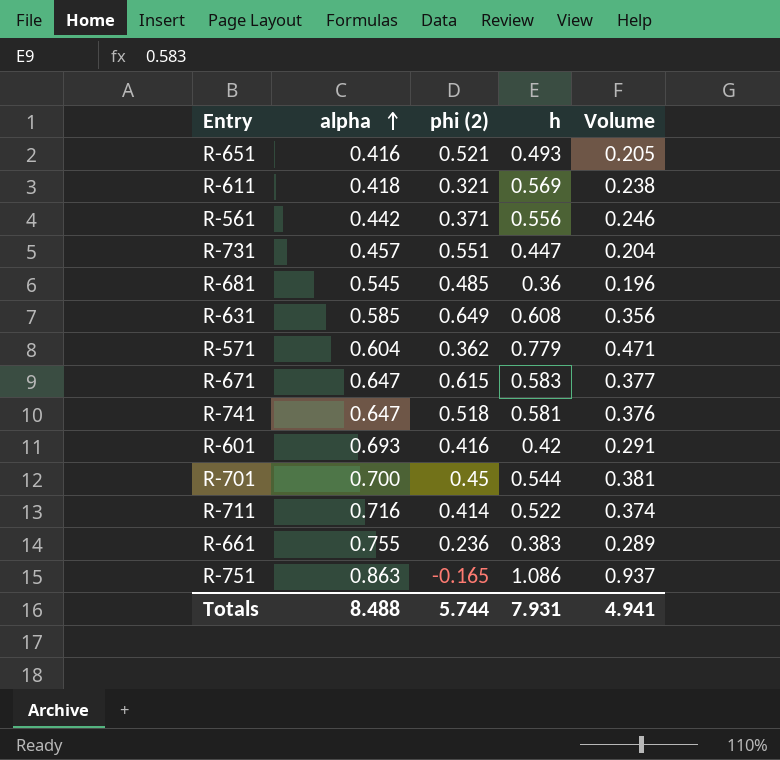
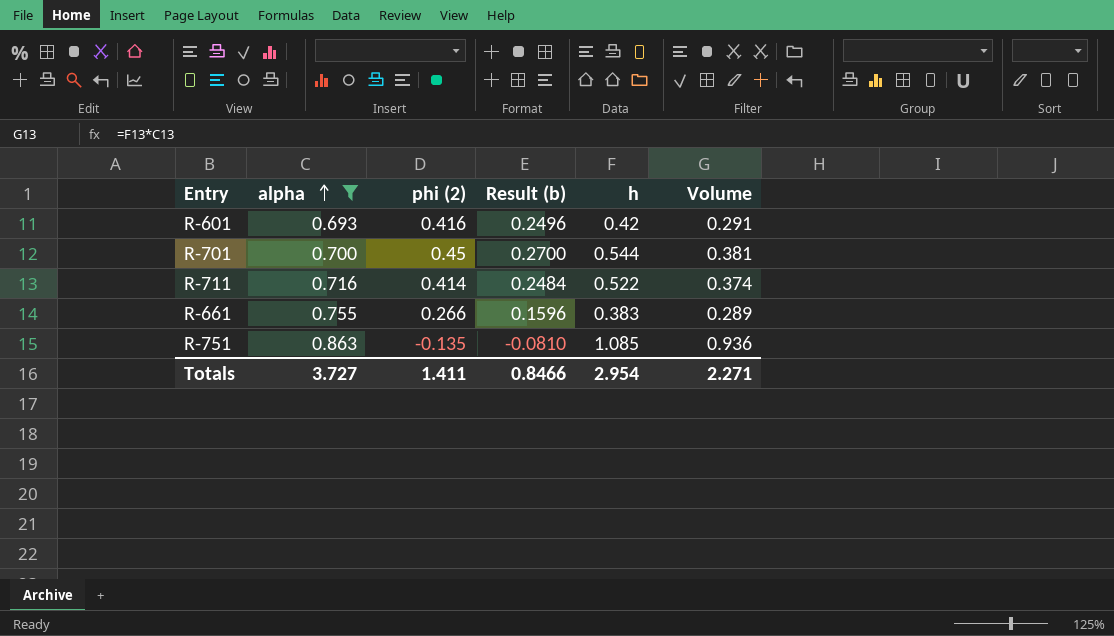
filter: none -> alpha >= 0.693
column Result (b) | formula: none -> [phi (2)] * 0.6
R-661 | phi (2): 0.236 -> 0.266
R-751 | phi (2): -0.165 -> -0.135
R-751 | h: 1.086 -> 1.085
R-751 | Volume: 0.937 -> 0.936
Totals | alpha: 8.488 -> 3.727
Totals | phi (2): 5.744 -> 1.411
Totals | h: 7.931 -> 2.954
Totals | Volume: 4.941 -> 2.271

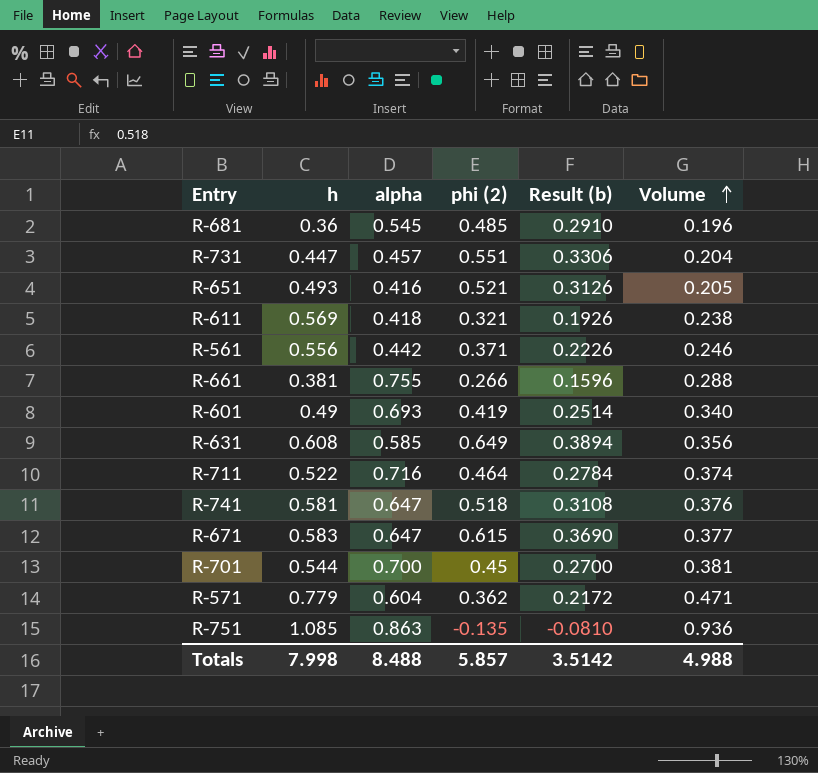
filter: alpha >= 0.693 -> none
row order: alpha ascending -> Volume ascending
column h | position: 5 -> 2
R-661 | h: 0.383 -> 0.381
R-661 | Volume: 0.289 -> 0.288
R-601 | h: 0.42 -> 0.49
R-601 | phi (2): 0.416 -> 0.419
R-601 | Result (b): 0.2496 -> 0.2514
R-601 | Volume: 0.291 -> 0.340
R-711 | phi (2): 0.414 -> 0.464
R-711 | Result (b): 0.2484 -> 0.2784
Totals | h: 2.954 -> 7.998
Totals | alpha: 3.727 -> 8.488
Totals | phi (2): 1.411 -> 5.857
Totals | Result (b): 0.8466 -> 3.5142
Totals | Volume: 2.271 -> 4.988

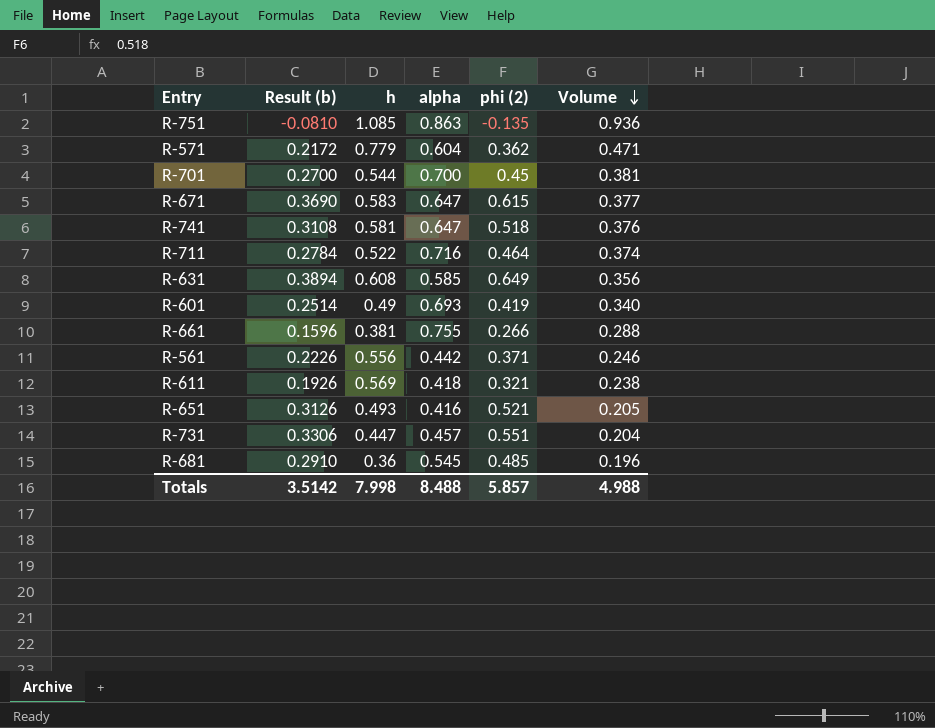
row order: Volume ascending -> Volume descending
column Result (b) | position: 5 -> 2

